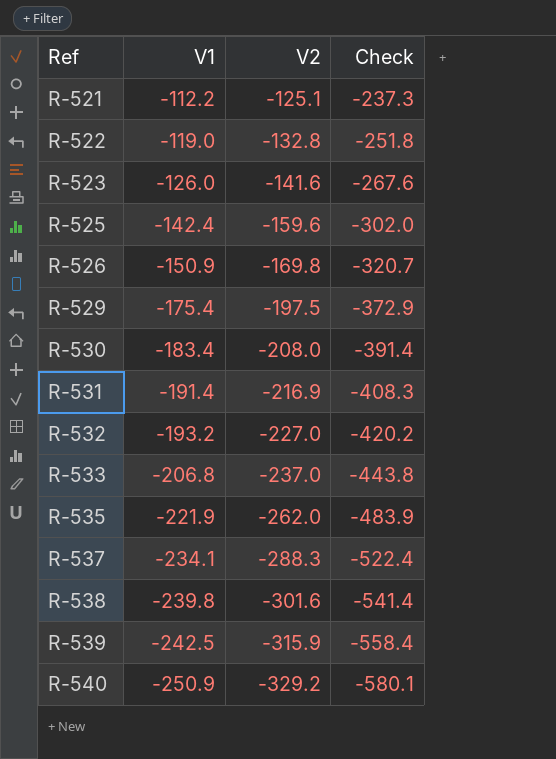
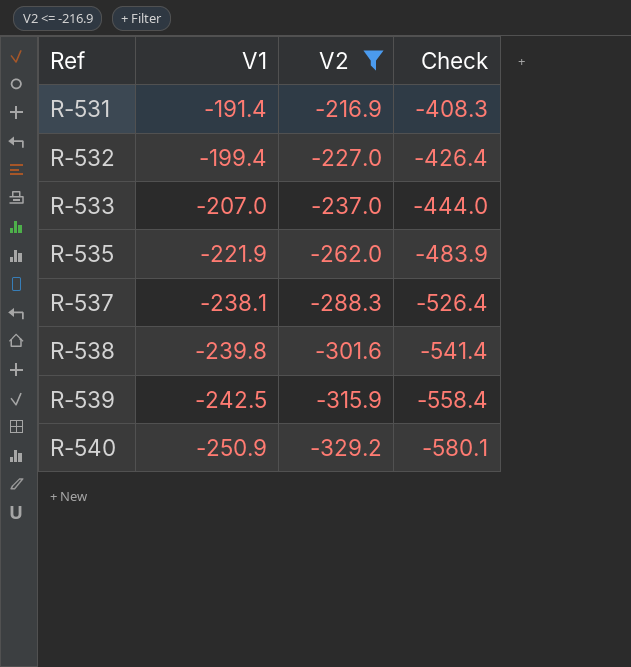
filter: none -> V2 <= -216.9
R-532 | V1: -193.2 -> -199.4
R-532 | Check: -420.2 -> -426.4
R-533 | V1: -206.8 -> -207.0
R-533 | Check: -443.8 -> -444.0
R-537 | V1: -234.1 -> -238.1
R-537 | Check: -522.4 -> -526.4

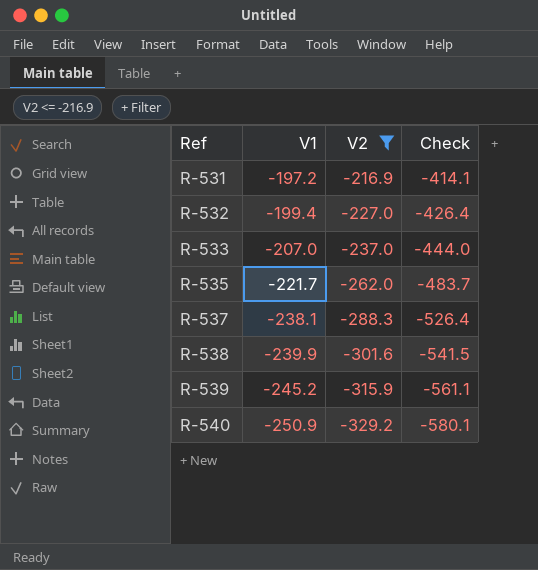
R-531 | V1: -191.4 -> -197.2
R-531 | Check: -408.3 -> -414.1
R-535 | V1: -221.9 -> -221.7
R-535 | Check: -483.9 -> -483.7
R-538 | V1: -239.8 -> -239.9
R-538 | Check: -541.4 -> -541.5
R-539 | V1: -242.5 -> -245.2
R-539 | Check: -558.4 -> -561.1

